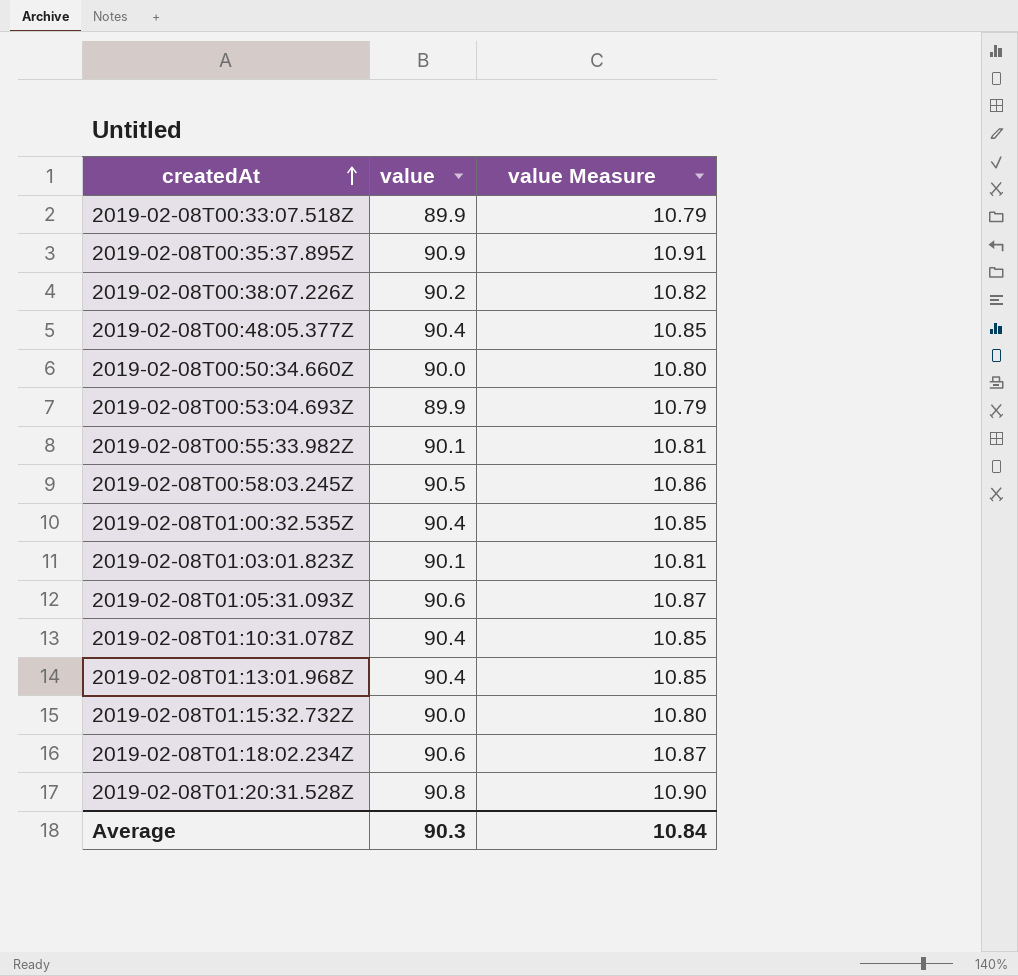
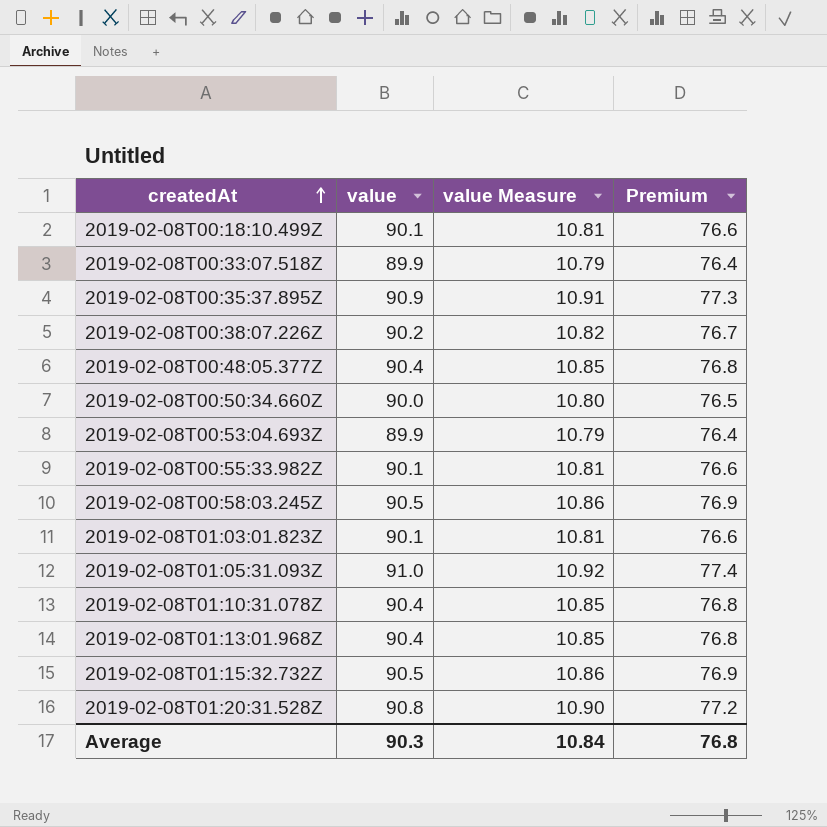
column Premium | formula: none -> [value] * 0.85
row 2019-02-08T01:00:32.535Z: 90.4 | 10.85 -> none
row 2019-02-08T01:18:02.234Z: 90.6 | 10.87 -> none
row 2019-02-08T00:18:10.499Z: none -> 90.1 | 10.81 | 76.6
2019-02-08T01:05:31.093Z | value: 90.6 -> 91.0
2019-02-08T01:05:31.093Z | value Measure: 10.87 -> 10.92
2019-02-08T01:15:32.732Z | value: 90.0 -> 90.5
2019-02-08T01:15:32.732Z | value Measure: 10.80 -> 10.86

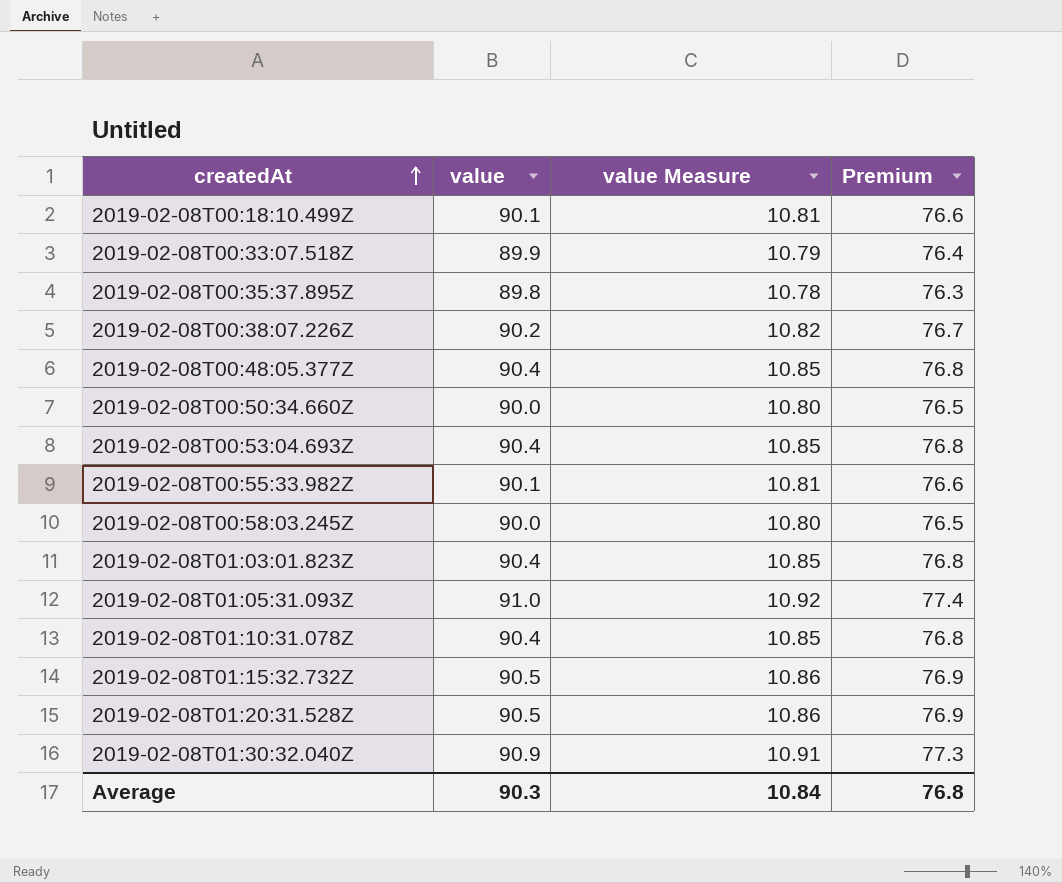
row 2019-02-08T01:13:01.968Z: 90.4 | 10.85 | 76.8 -> none
2019-02-08T00:35:37.895Z | value: 90.9 -> 89.8
2019-02-08T00:35:37.895Z | value Measure: 10.91 -> 10.78
2019-02-08T00:35:37.895Z | Premium: 77.3 -> 76.3
2019-02-08T00:53:04.693Z | value: 89.9 -> 90.4
2019-02-08T00:53:04.693Z | value Measure: 10.79 -> 10.85
2019-02-08T00:53:04.693Z | Premium: 76.4 -> 76.8
2019-02-08T00:58:03.245Z | value: 90.5 -> 90.0
2019-02-08T00:58:03.245Z | value Measure: 10.86 -> 10.80
2019-02-08T00:58:03.245Z | Premium: 76.9 -> 76.5
2019-02-08T01:03:01.823Z | value: 90.1 -> 90.4
2019-02-08T01:03:01.823Z | value Measure: 10.81 -> 10.85
2019-02-08T01:03:01.823Z | Premium: 76.6 -> 76.8
2019-02-08T01:20:31.528Z | value: 90.8 -> 90.5
2019-02-08T01:20:31.528Z | value Measure: 10.90 -> 10.86
2019-02-08T01:20:31.528Z | Premium: 77.2 -> 76.9
row 2019-02-08T01:30:32.040Z: none -> 90.9 | 10.91 | 77.3

